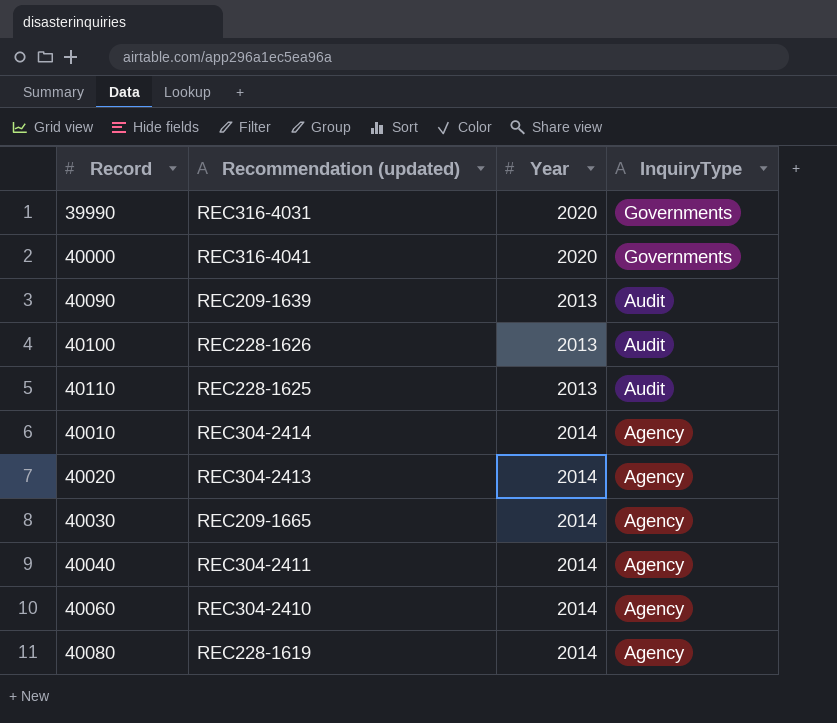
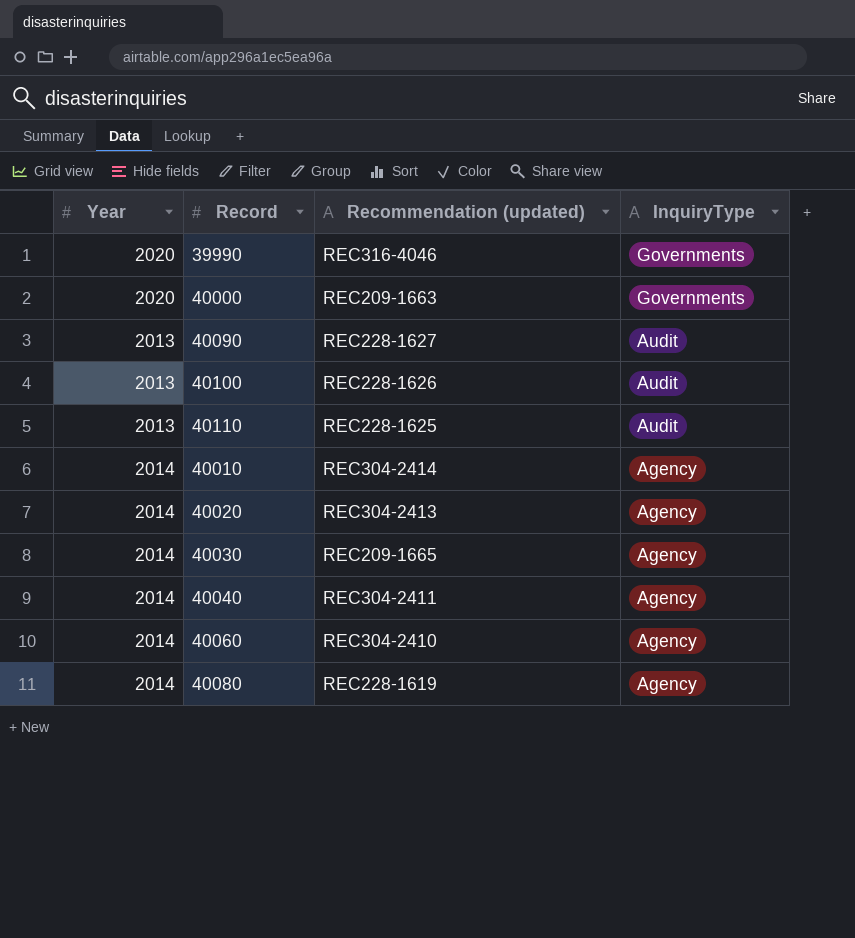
column Year | position: 3 -> 1
39990 | Recommendation (updated): REC316-4031 -> REC316-4046
40000 | Recommendation (updated): REC316-4041 -> REC209-1663
40090 | Recommendation (updated): REC209-1639 -> REC228-1627

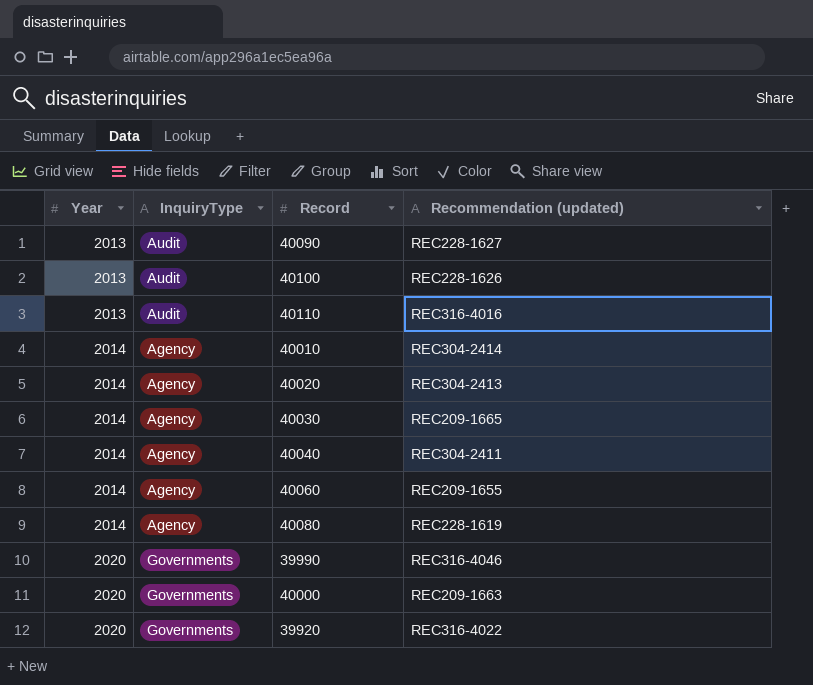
row order: InquiryType descending -> Year ascending
column InquiryType | position: 4 -> 2
40110 | Recommendation (updated): REC228-1625 -> REC316-4016
40060 | Recommendation (updated): REC304-2410 -> REC209-1655
row 39920: none -> 2020 | Governments | REC316-4022

